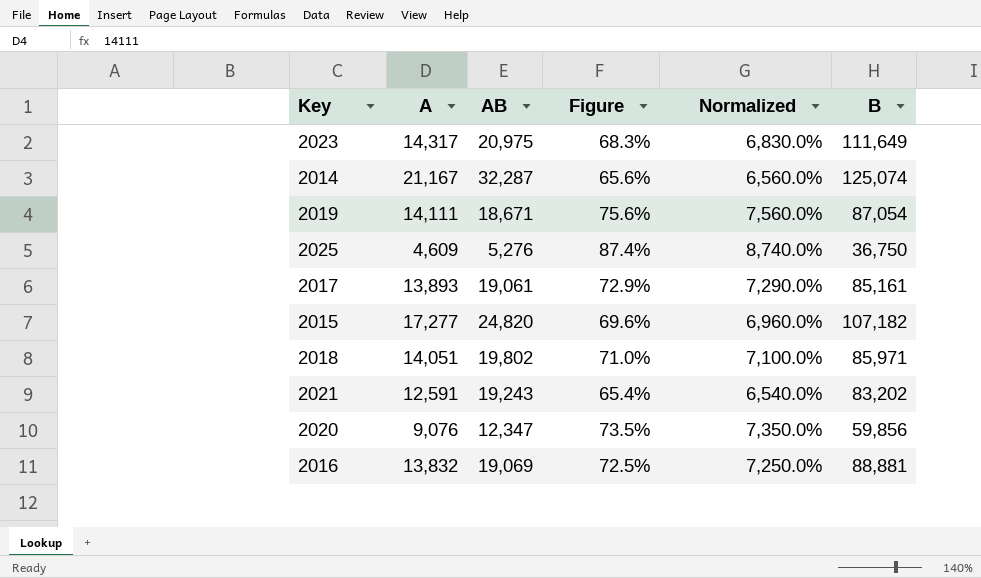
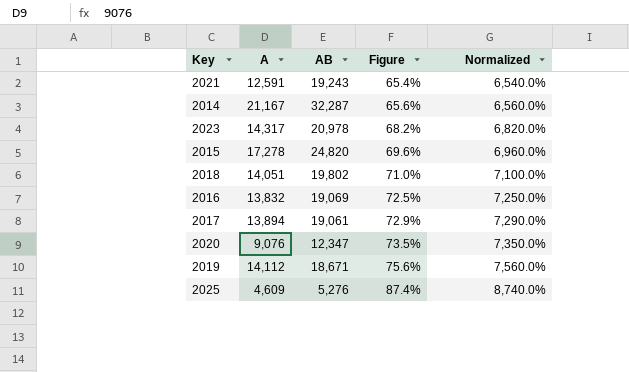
row order: none -> Figure ascending
column B | position: 6 -> none
2023 | AB: 20,975 -> 20,978
2023 | Figure: 68.3% -> 68.2%
2023 | Normalized: 6,830.0% -> 6,820.0%
2015 | A: 17,277 -> 17,278
2017 | A: 13,893 -> 13,894
2019 | A: 14,111 -> 14,112

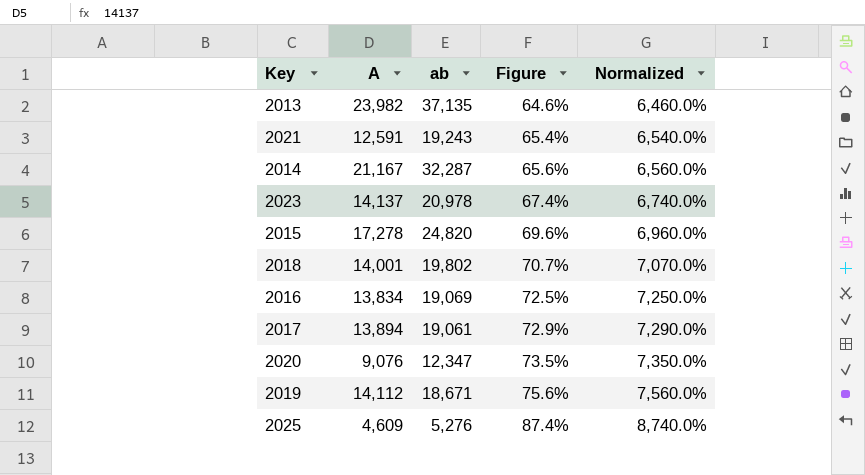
column name: AB -> ab
row 2013: none -> 23,982 | 37,135 | 64.6% | 6,460.0%
2023 | A: 14,317 -> 14,137
2023 | Figure: 68.2% -> 67.4%
2023 | Normalized: 6,820.0% -> 6,740.0%
2018 | A: 14,051 -> 14,001
2018 | Figure: 71.0% -> 70.7%
2018 | Normalized: 7,100.0% -> 7,070.0%
2016 | A: 13,832 -> 13,834

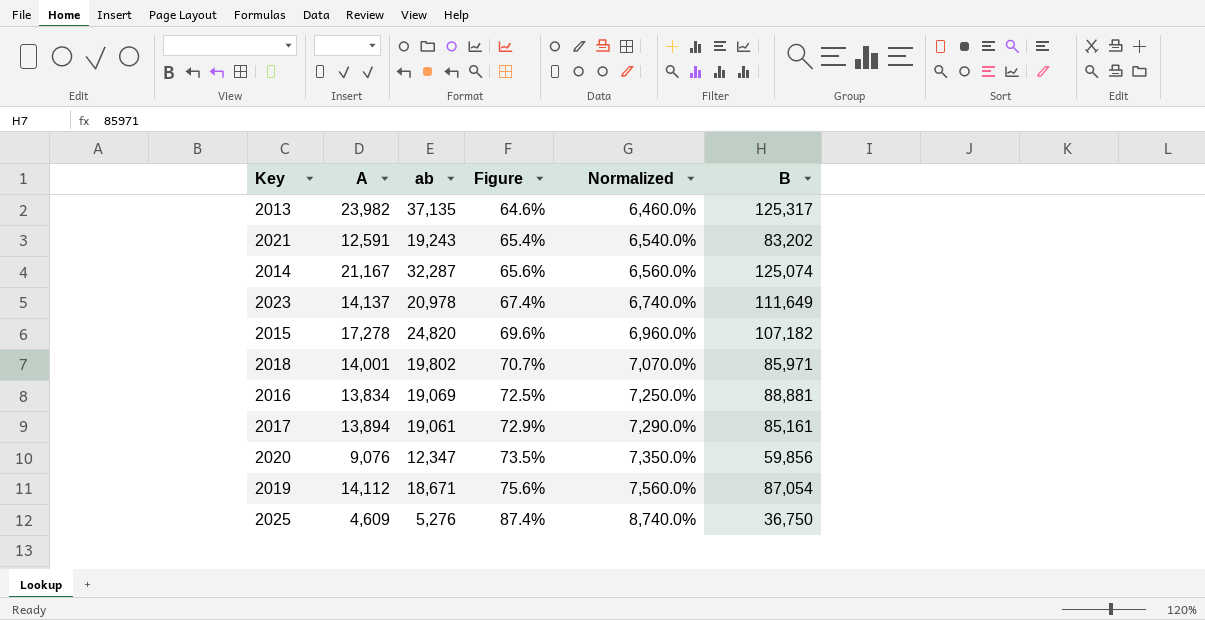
column B | position: none -> 6

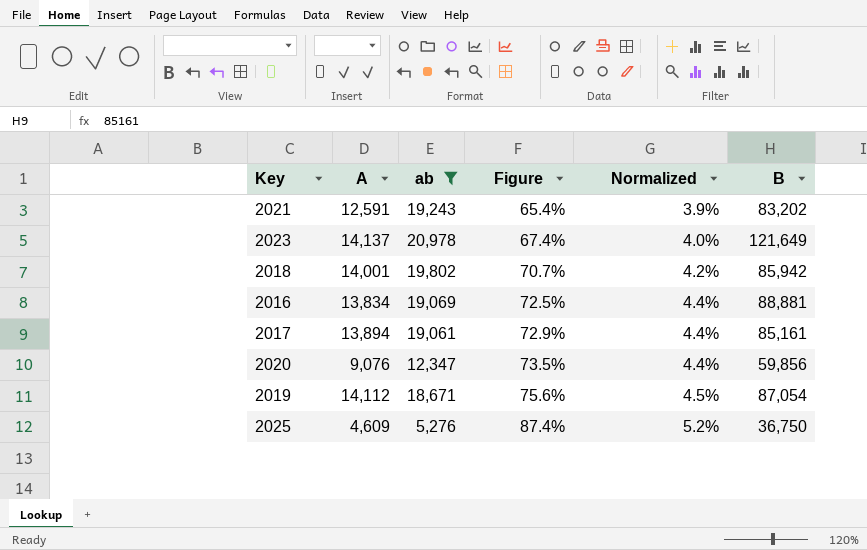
filter: none -> ab <= 20,978
column Normalized | formula: [Figure] * 100 -> [Figure] * 0.06
2023 | B: 111,649 -> 121,649
2018 | B: 85,971 -> 85,942

